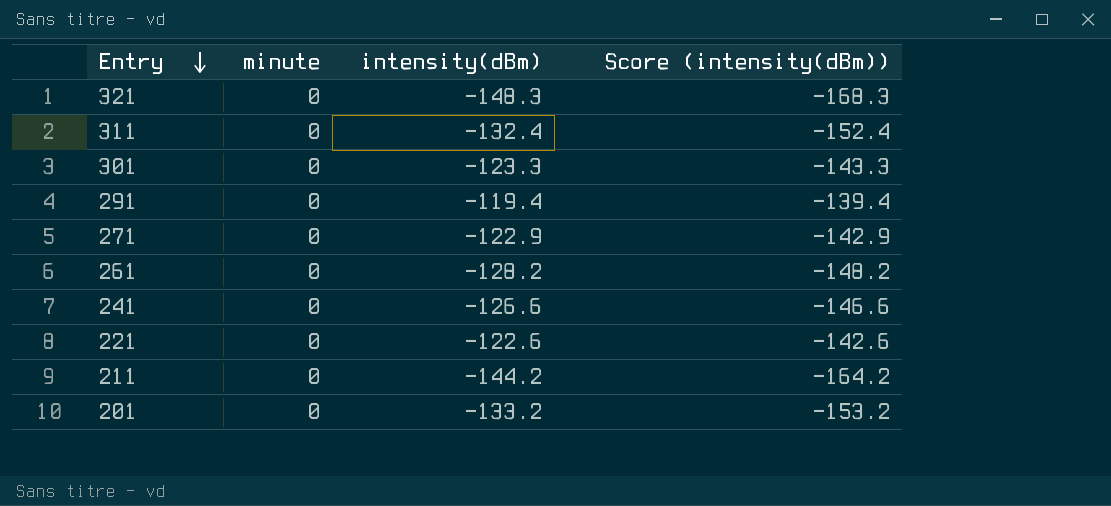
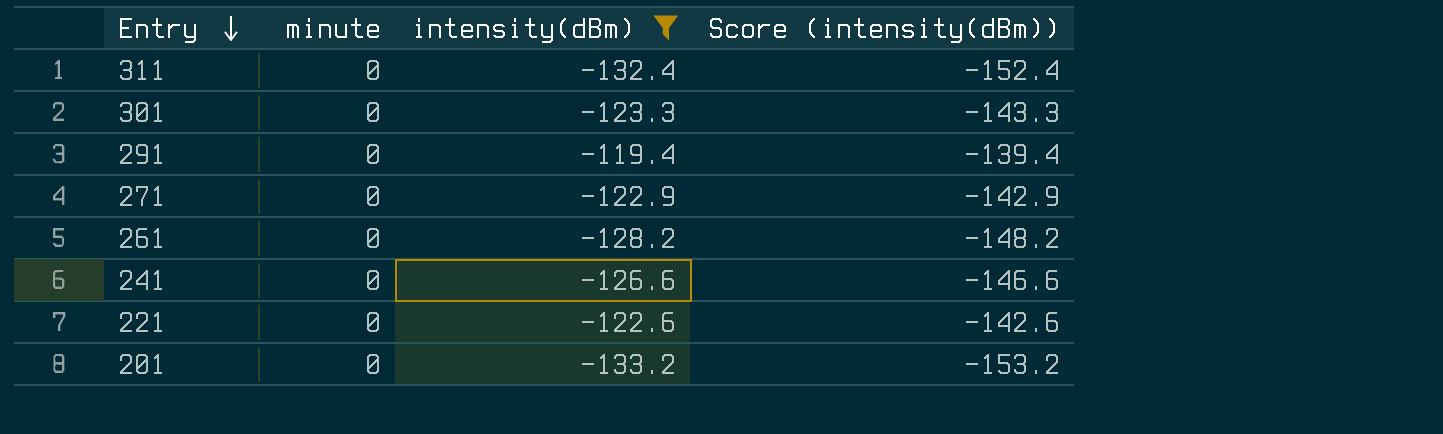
filter: none -> intensity(dBm) >= -133.2

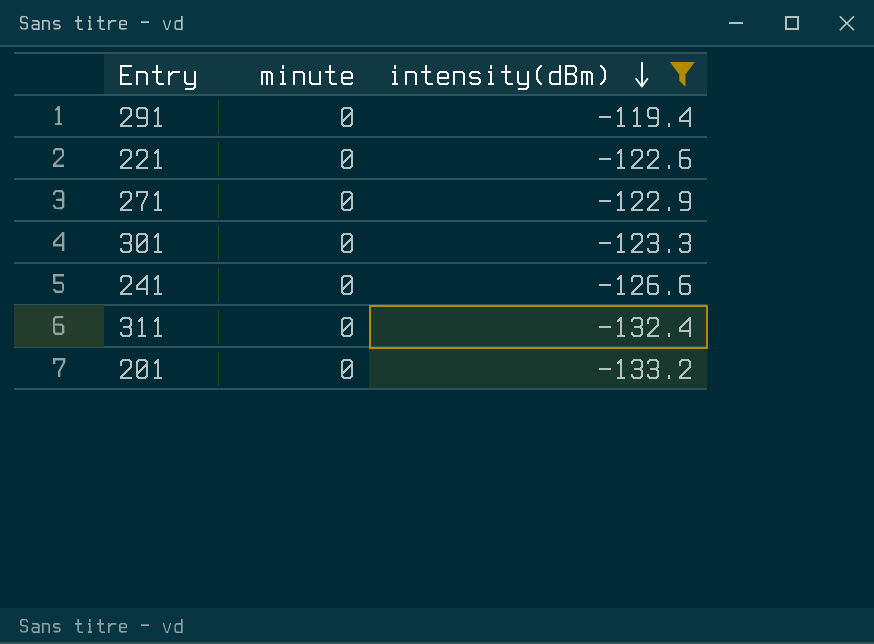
row order: Entry descending -> intensity(dBm) descending
column Score (intensity(dBm)) | formula: [intensity(dBm)] - 20 -> none
row 261: 0 | -128.2 | -148.2 -> none

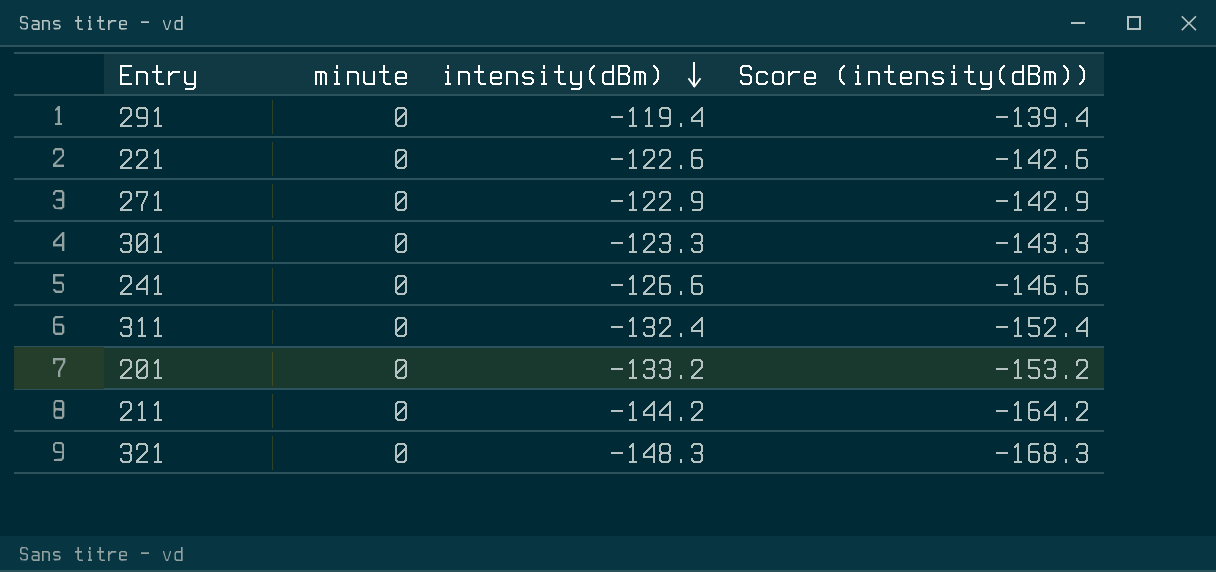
filter: intensity(dBm) >= -133.2 -> none
column Score (intensity(dBm)) | formula: none -> [intensity(dBm)] - 20

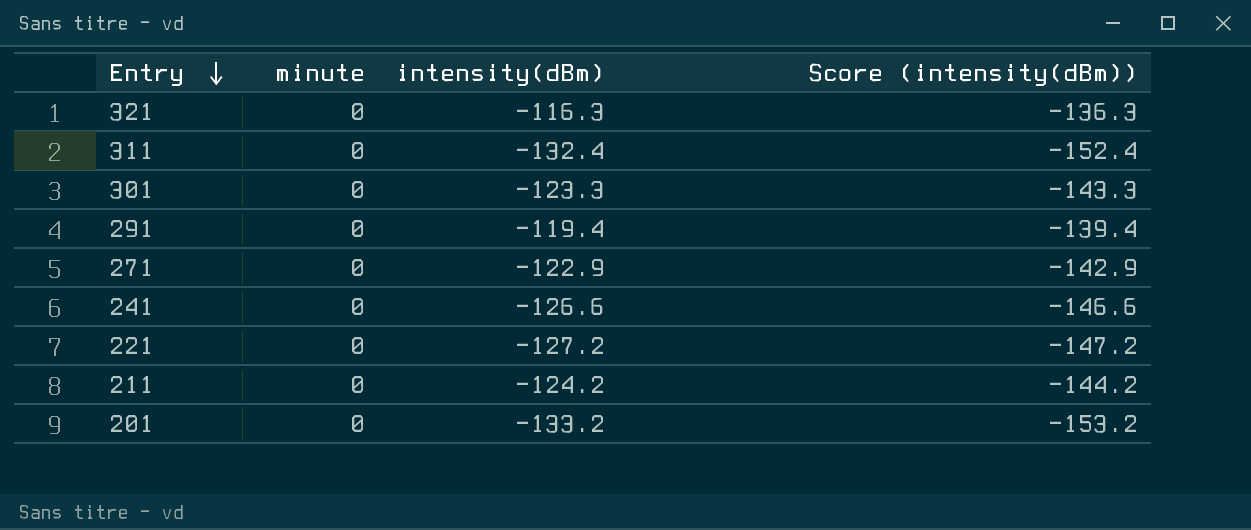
row order: intensity(dBm) descending -> Entry descending
321 | intensity(dBm): -148.3 -> -116.3
321 | Score (intensity(dBm)): -168.3 -> -136.3
221 | intensity(dBm): -122.6 -> -127.2
221 | Score (intensity(dBm)): -142.6 -> -147.2
211 | intensity(dBm): -144.2 -> -124.2
211 | Score (intensity(dBm)): -164.2 -> -144.2

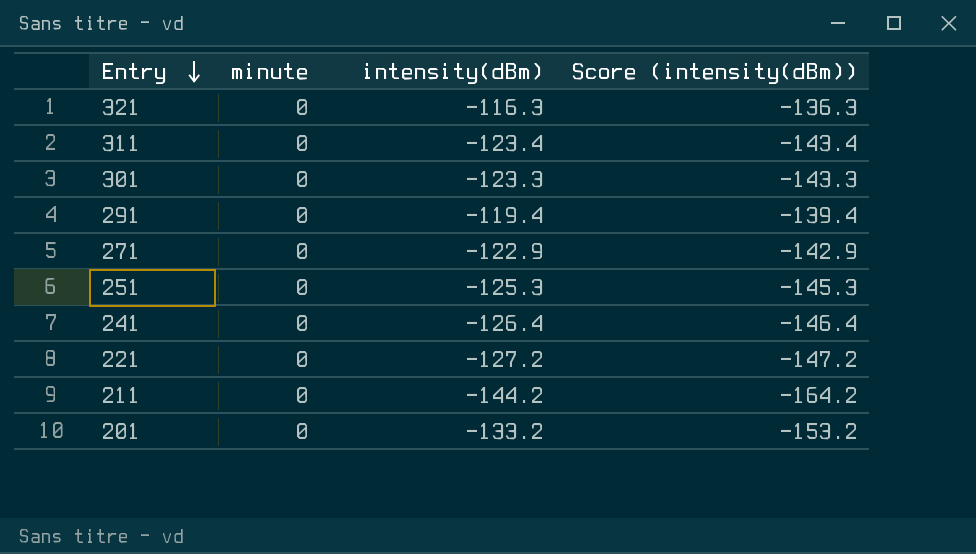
311 | intensity(dBm): -132.4 -> -123.4
311 | Score (intensity(dBm)): -152.4 -> -143.4
row 251: none -> 0 | -125.3 | -145.3
241 | intensity(dBm): -126.6 -> -126.4
241 | Score (intensity(dBm)): -146.6 -> -146.4
211 | intensity(dBm): -124.2 -> -144.2
211 | Score (intensity(dBm)): -144.2 -> -164.2

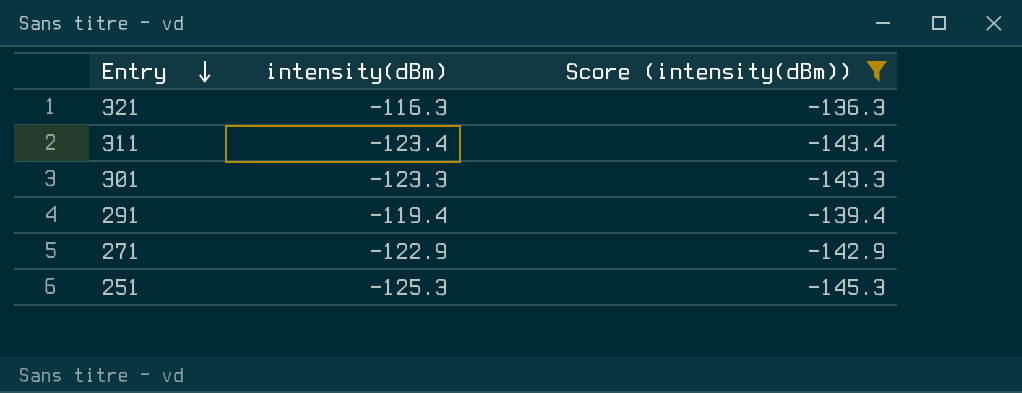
filter: none -> Score (intensity(dBm)) >= -145.3
column minute | position: 2 -> none

